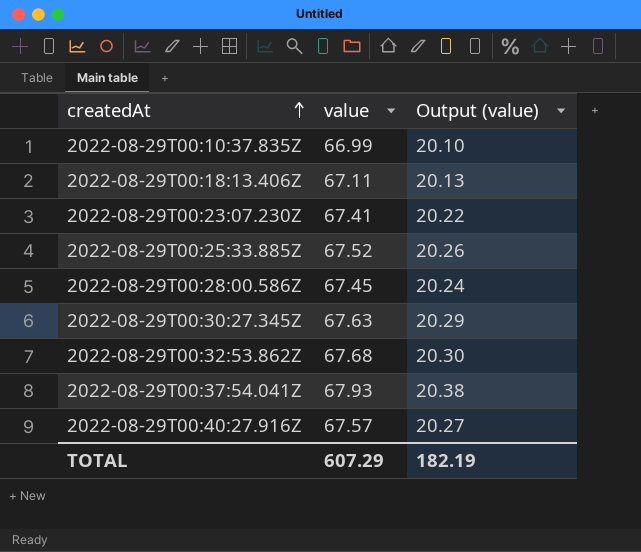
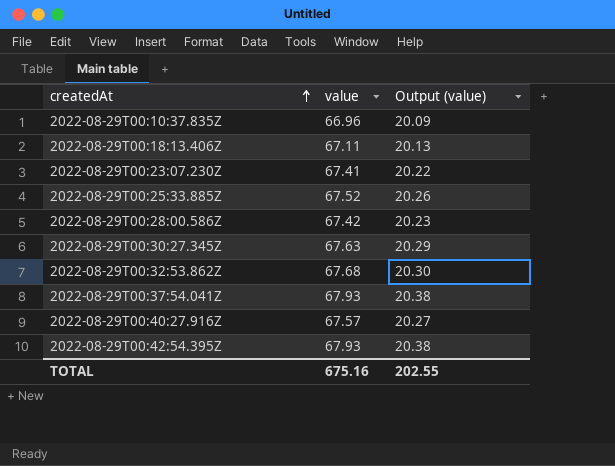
2022-08-29T00:10:37.835Z | value: 66.99 -> 66.96
2022-08-29T00:10:37.835Z | Output (value): 20.10 -> 20.09
2022-08-29T00:28:00.586Z | value: 67.45 -> 67.42
2022-08-29T00:28:00.586Z | Output (value): 20.24 -> 20.23
row 2022-08-29T00:42:54.395Z: none -> 67.93 | 20.38
TOTAL | value: 607.29 -> 675.16
TOTAL | Output (value): 182.19 -> 202.55

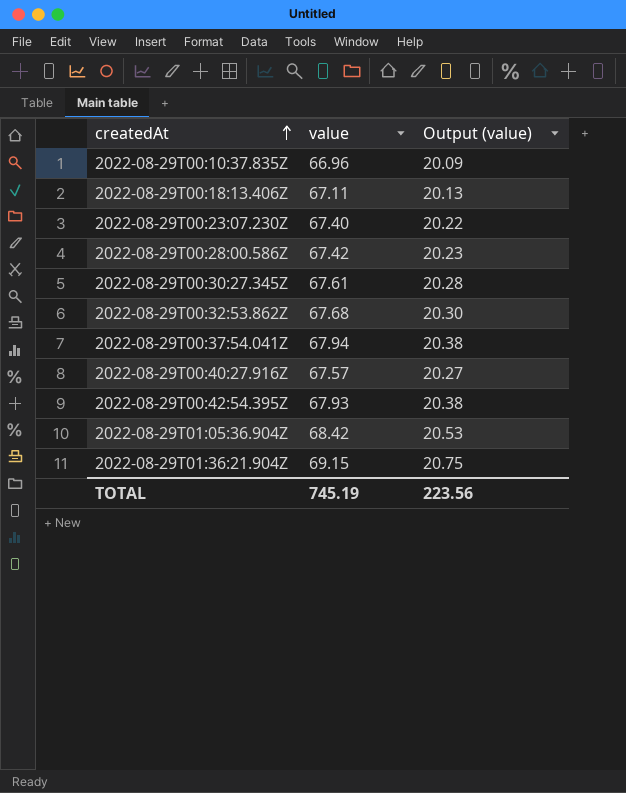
row 2022-08-29T00:25:33.885Z: 67.52 | 20.26 -> none
2022-08-29T00:23:07.230Z | value: 67.41 -> 67.40
2022-08-29T00:30:27.345Z | value: 67.63 -> 67.61
2022-08-29T00:30:27.345Z | Output (value): 20.29 -> 20.28
2022-08-29T00:37:54.041Z | value: 67.93 -> 67.94
row 2022-08-29T01:05:36.904Z: none -> 68.42 | 20.53
row 2022-08-29T01:36:21.904Z: none -> 69.15 | 20.75
TOTAL | value: 675.16 -> 745.19
TOTAL | Output (value): 202.55 -> 223.56

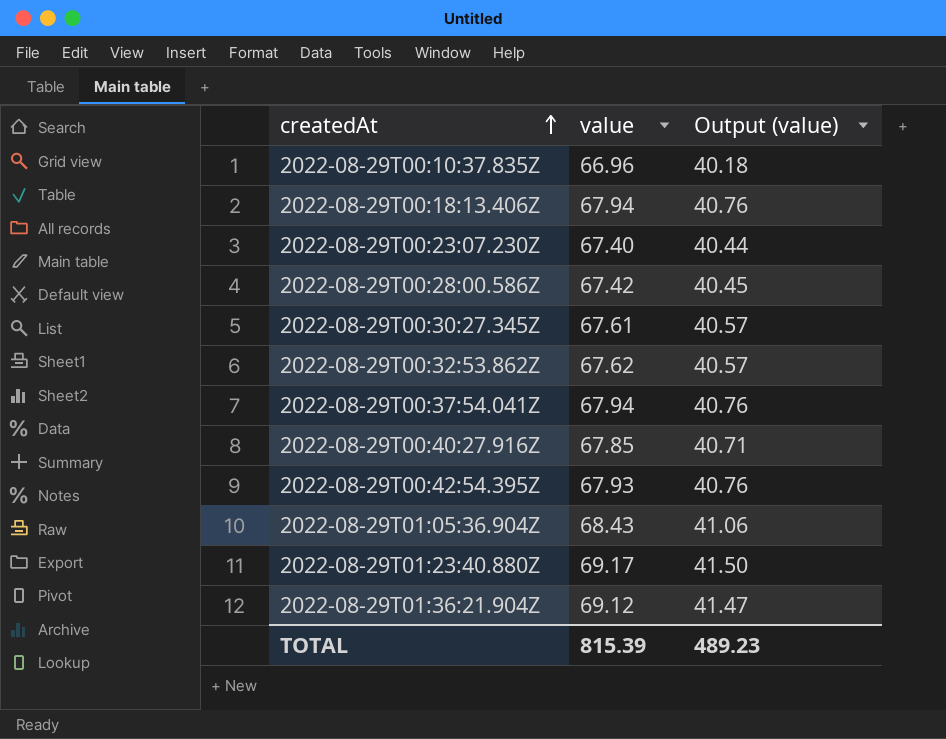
column Output (value) | formula: [value] * 0.3 -> [value] * 0.6
2022-08-29T00:18:13.406Z | value: 67.11 -> 67.94
2022-08-29T00:32:53.862Z | value: 67.68 -> 67.62
2022-08-29T00:40:27.916Z | value: 67.57 -> 67.85
2022-08-29T01:05:36.904Z | value: 68.42 -> 68.43
row 2022-08-29T01:23:40.880Z: none -> 69.17 | 41.50
2022-08-29T01:36:21.904Z | value: 69.15 -> 69.12
TOTAL | value: 745.19 -> 815.39
TOTAL | Output (value): 223.56 -> 489.23

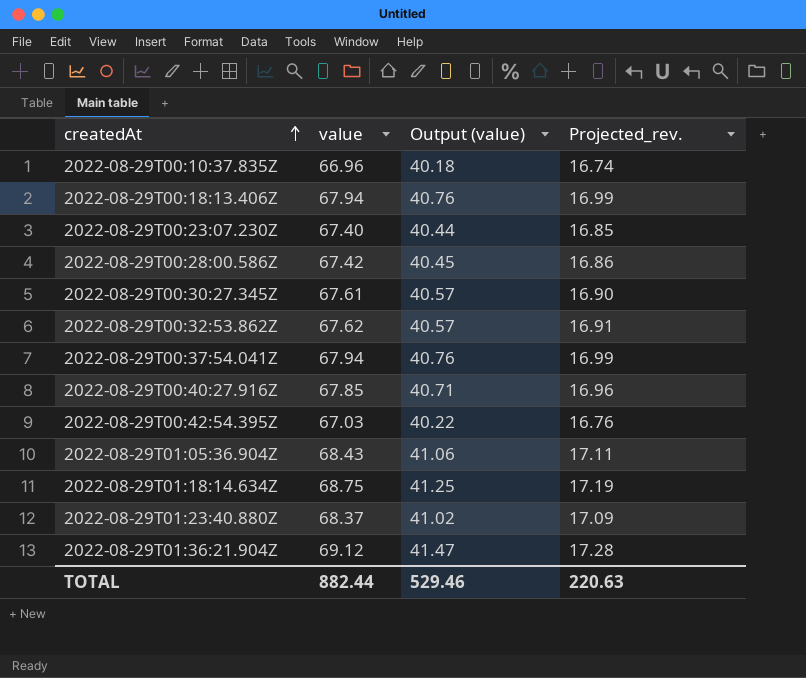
column Projected_rev. | formula: none -> [value] * 0.25
2022-08-29T00:42:54.395Z | value: 67.93 -> 67.03
2022-08-29T00:42:54.395Z | Output (value): 40.76 -> 40.22
row 2022-08-29T01:18:14.634Z: none -> 68.75 | 41.25 | 17.19
2022-08-29T01:23:40.880Z | value: 69.17 -> 68.37
2022-08-29T01:23:40.880Z | Output (value): 41.50 -> 41.02
TOTAL | value: 815.39 -> 882.44
TOTAL | Output (value): 489.23 -> 529.46

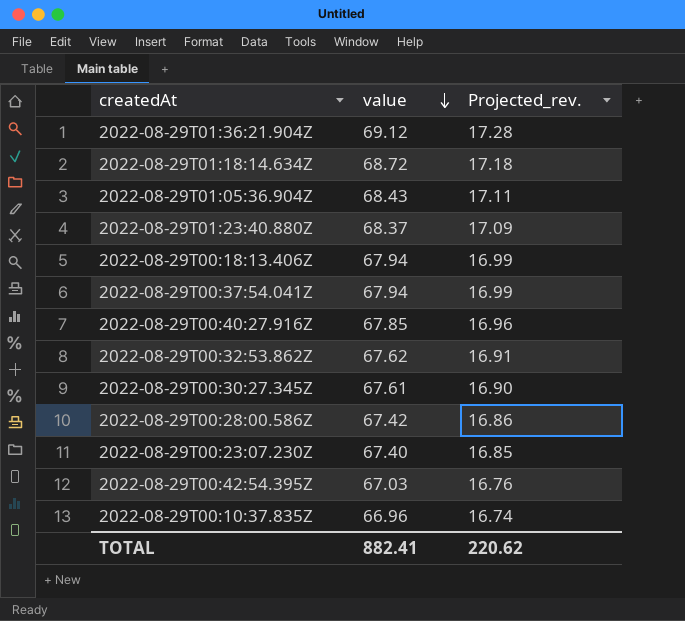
row order: createdAt ascending -> value descending
column Output (value) | formula: [value] * 0.6 -> none
2022-08-29T01:18:14.634Z | value: 68.75 -> 68.72
2022-08-29T01:18:14.634Z | Projected_rev.: 17.19 -> 17.18
TOTAL | value: 882.44 -> 882.41
TOTAL | Projected_rev.: 220.63 -> 220.62

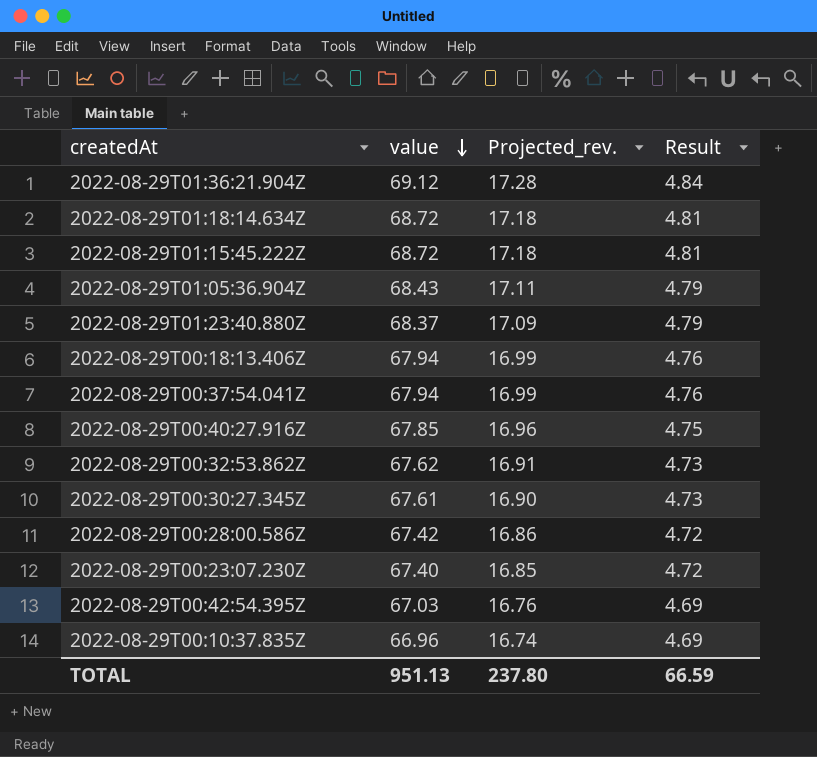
column Result | formula: none -> [value] * 0.07
row 2022-08-29T01:15:45.222Z: none -> 68.72 | 17.18 | 4.81
TOTAL | value: 882.41 -> 951.13
TOTAL | Projected_rev.: 220.62 -> 237.80

